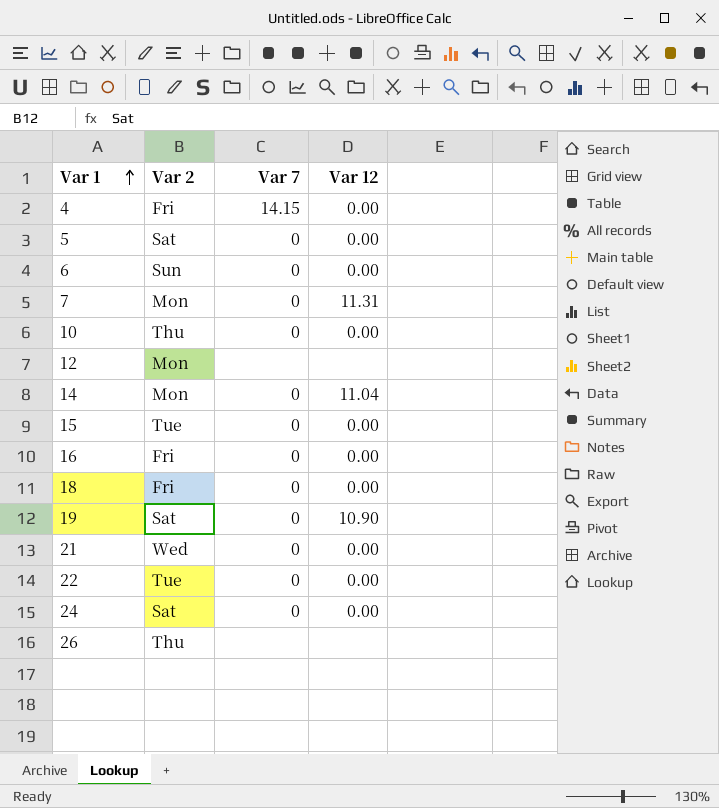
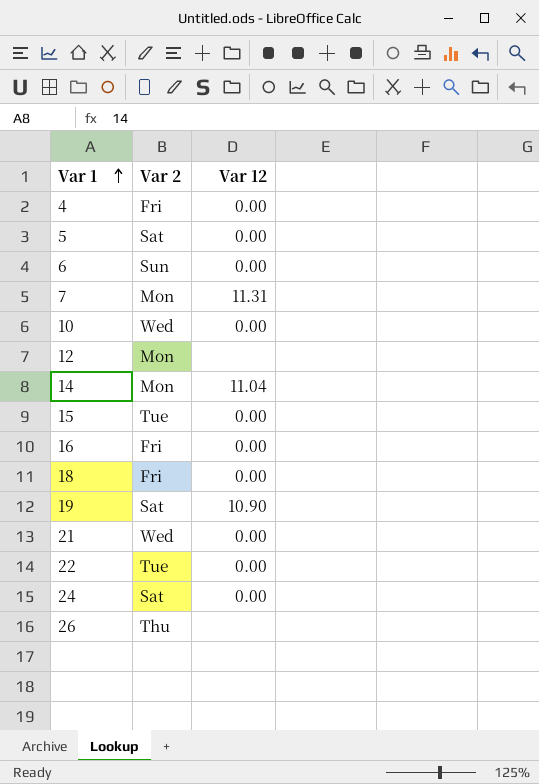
column Var 7 | position: 3 -> none
10 | Var 2: Thu -> Wed

